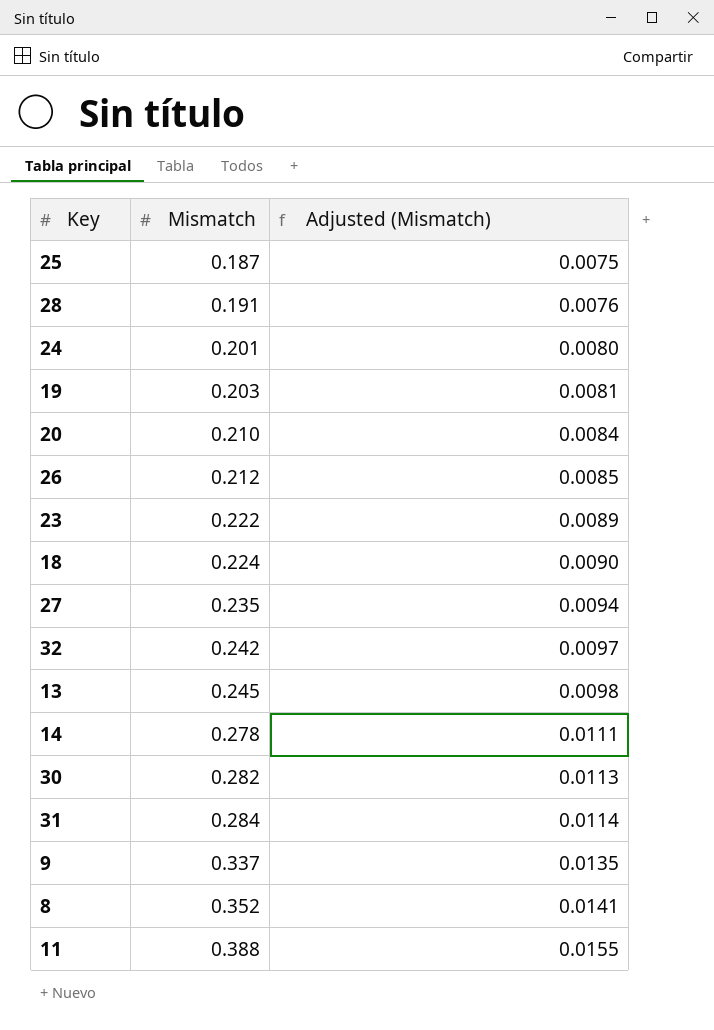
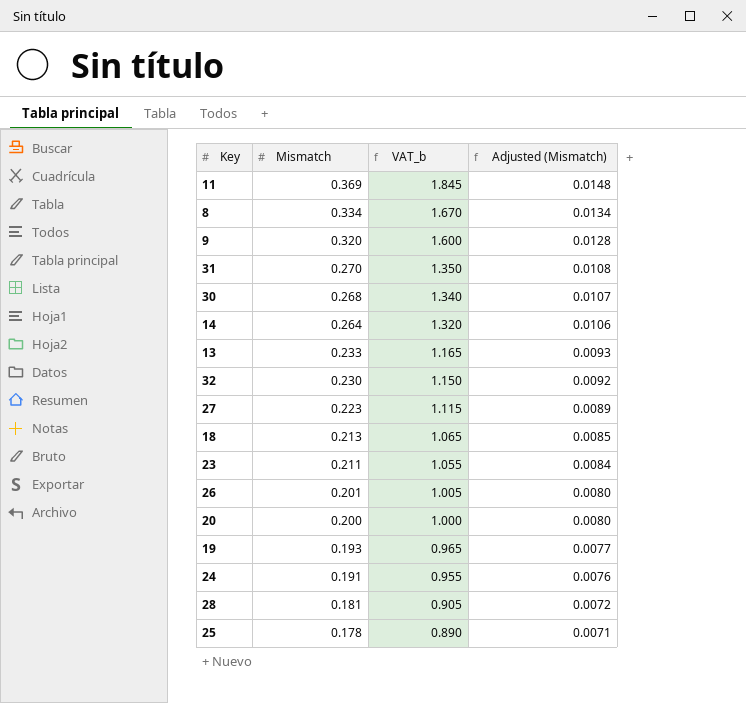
row order: Mismatch ascending -> Mismatch descending
column VAT_b | formula: none -> [Mismatch] * 5
11 | Mismatch: 0.388 -> 0.369
11 | Adjusted (Mismatch): 0.0155 -> 0.0148
8 | Mismatch: 0.352 -> 0.334
8 | Adjusted (Mismatch): 0.0141 -> 0.0134
9 | Mismatch: 0.337 -> 0.320
9 | Adjusted (Mismatch): 0.0135 -> 0.0128
31 | Mismatch: 0.284 -> 0.270
31 | Adjusted (Mismatch): 0.0114 -> 0.0108
30 | Mismatch: 0.282 -> 0.268
30 | Adjusted (Mismatch): 0.0113 -> 0.0107
14 | Mismatch: 0.278 -> 0.264
14 | Adjusted (Mismatch): 0.0111 -> 0.0106
13 | Mismatch: 0.245 -> 0.233
13 | Adjusted (Mismatch): 0.0098 -> 0.0093
32 | Mismatch: 0.242 -> 0.230
32 | Adjusted (Mismatch): 0.0097 -> 0.0092
27 | Mismatch: 0.235 -> 0.223
27 | Adjusted (Mismatch): 0.0094 -> 0.0089
18 | Mismatch: 0.224 -> 0.213
18 | Adjusted (Mismatch): 0.0090 -> 0.0085
23 | Mismatch: 0.222 -> 0.211
23 | Adjusted (Mismatch): 0.0089 -> 0.0084
26 | Mismatch: 0.212 -> 0.201
26 | Adjusted (Mismatch): 0.0085 -> 0.0080
20 | Mismatch: 0.210 -> 0.200
20 | Adjusted (Mismatch): 0.0084 -> 0.0080
19 | Mismatch: 0.203 -> 0.193
19 | Adjusted (Mismatch): 0.0081 -> 0.0077
24 | Mismatch: 0.201 -> 0.191
24 | Adjusted (Mismatch): 0.0080 -> 0.0076
28 | Mismatch: 0.191 -> 0.181
28 | Adjusted (Mismatch): 0.0076 -> 0.0072
25 | Mismatch: 0.187 -> 0.178
25 | Adjusted (Mismatch): 0.0075 -> 0.0071

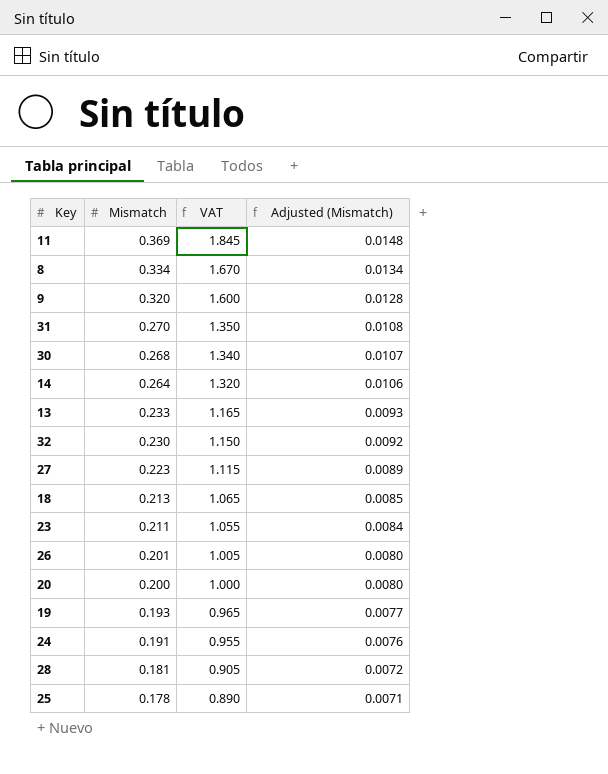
column name: VAT_b -> VAT

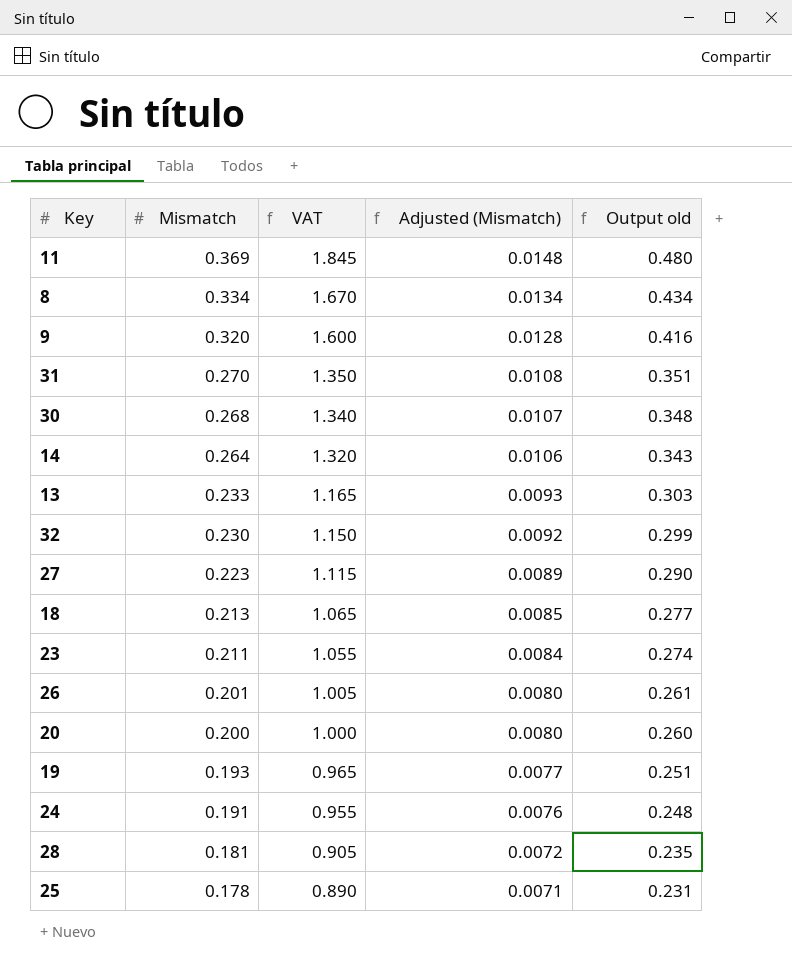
column Output old | formula: none -> [Mismatch] * 1.3

